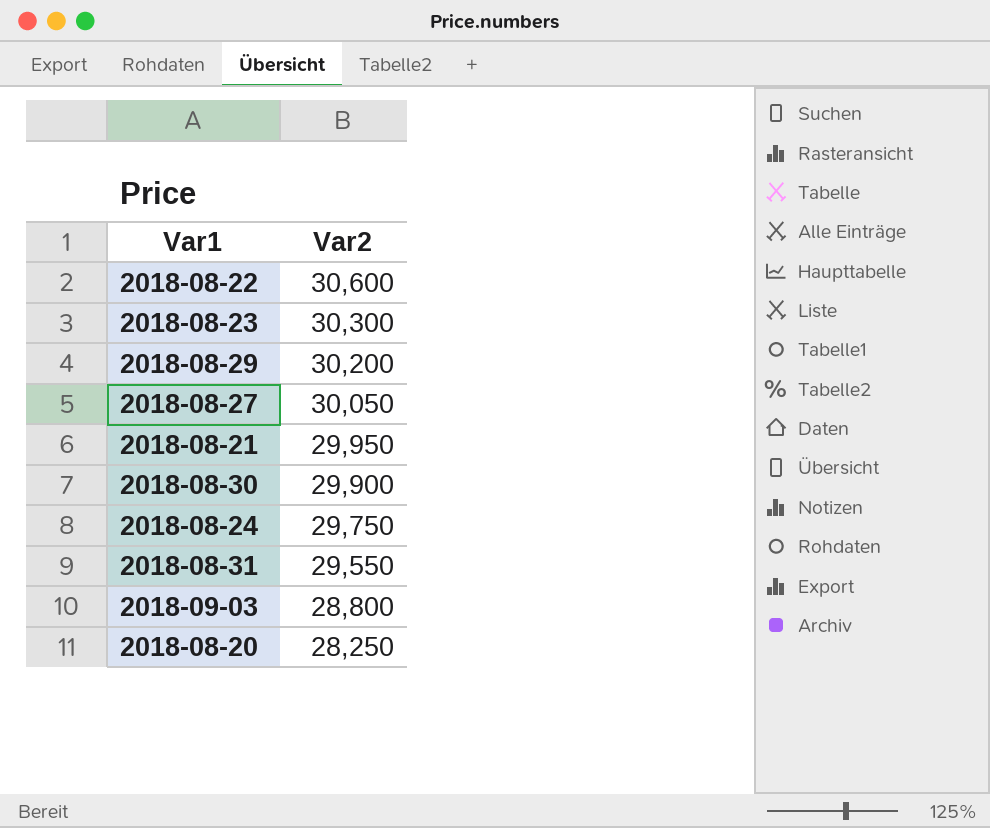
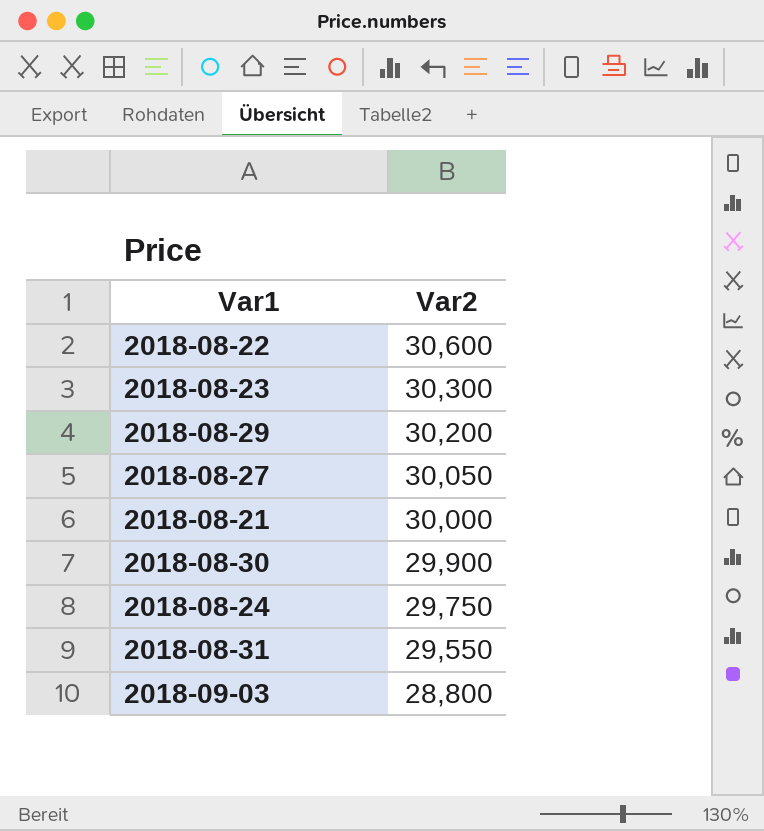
row 2018-08-20: 28,250 -> none
2018-08-21 | Var2: 29,950 -> 30,000

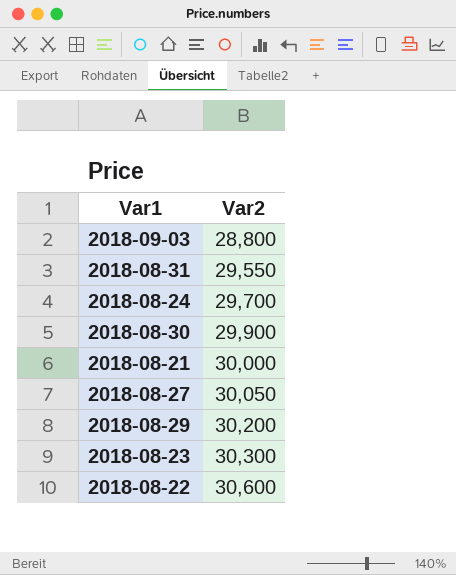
row order: Var2 descending -> Var2 ascending
2018-08-24 | Var2: 29,750 -> 29,700

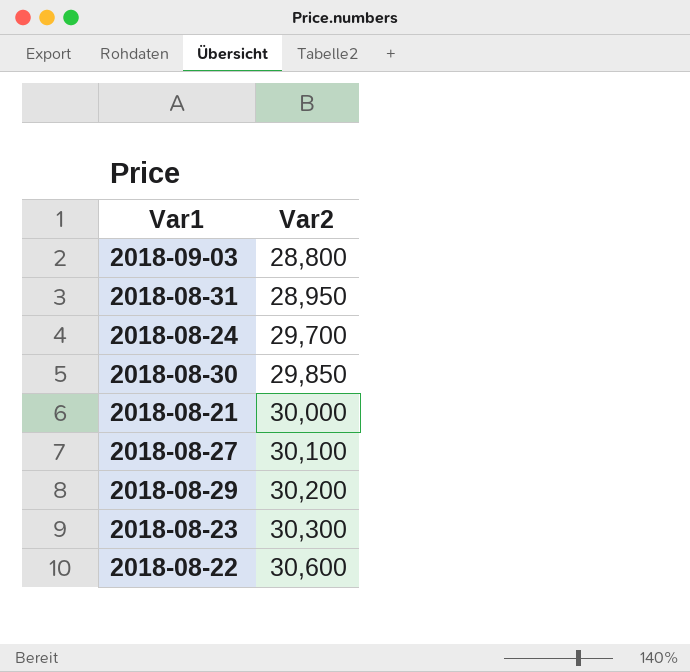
2018-08-31 | Var2: 29,550 -> 28,950
2018-08-30 | Var2: 29,900 -> 29,850
2018-08-27 | Var2: 30,050 -> 30,100

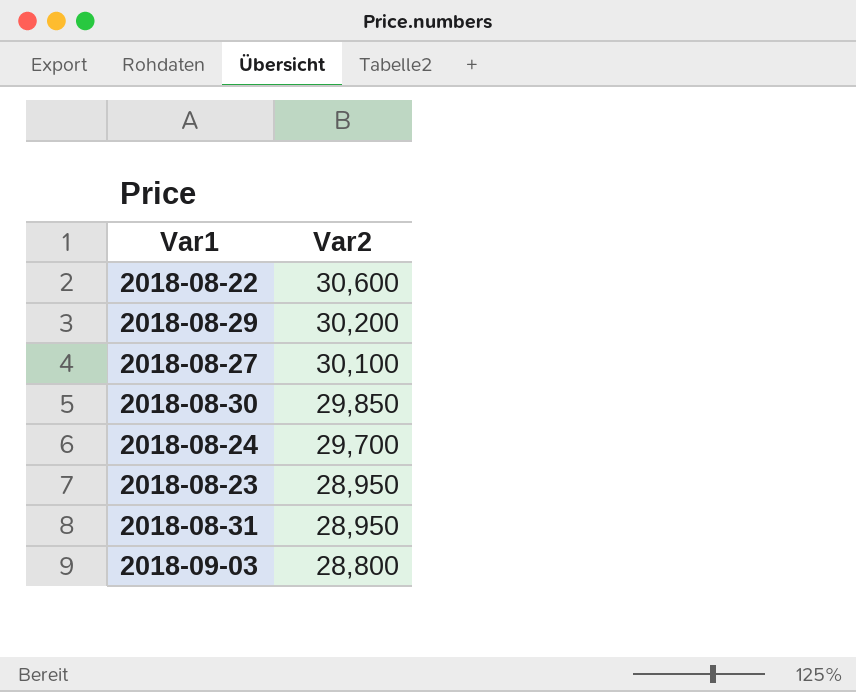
row order: Var2 ascending -> Var2 descending
row 2018-08-21: 30,000 -> none
2018-08-23 | Var2: 30,300 -> 28,950

